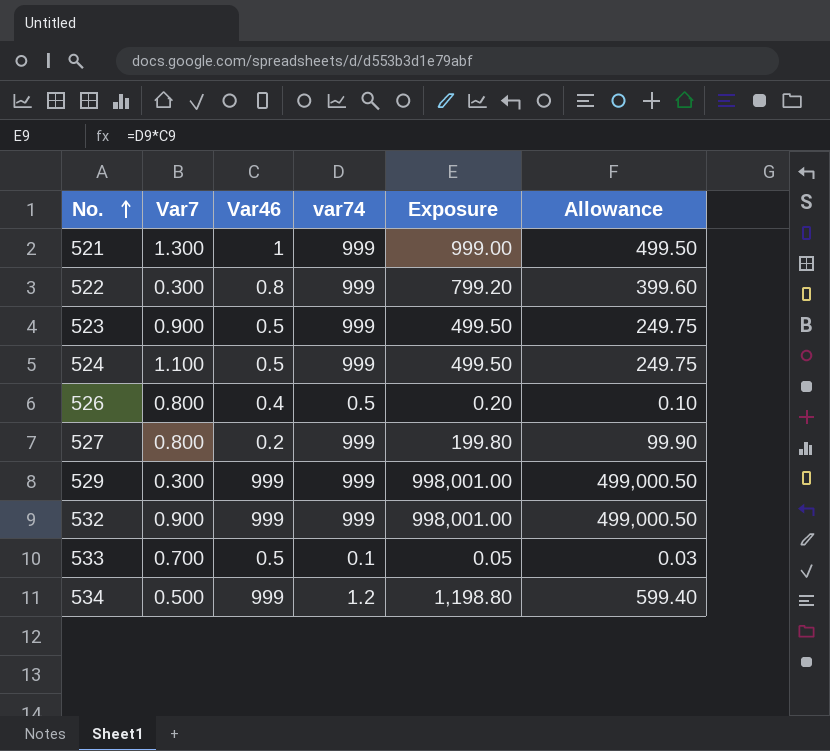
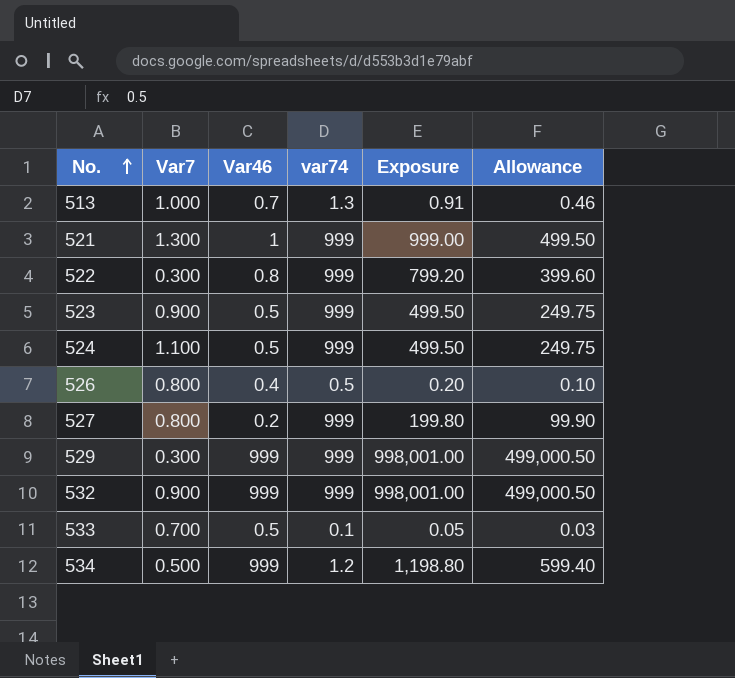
row 513: none -> 1.000 | 0.7 | 1.3 | 0.91 | 0.46

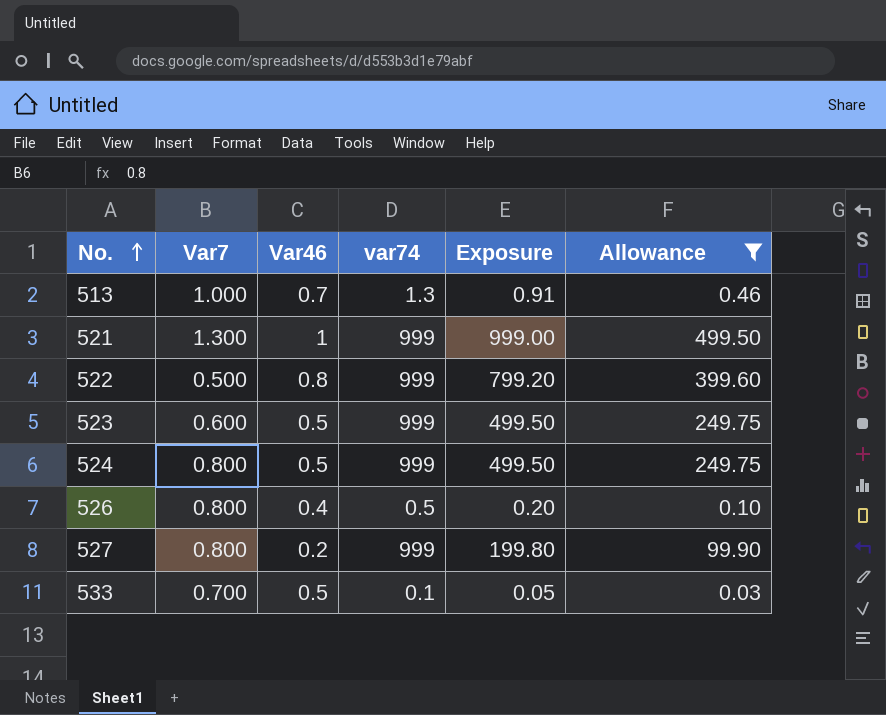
filter: none -> Allowance <= 499.50
522 | Var7: 0.300 -> 0.500
523 | Var7: 0.900 -> 0.600
524 | Var7: 1.100 -> 0.800

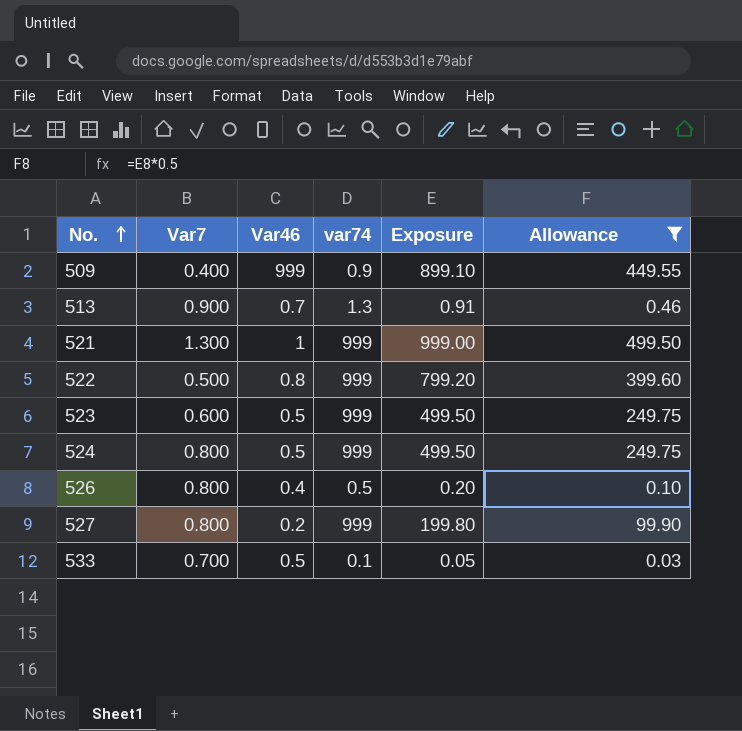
row 509: none -> 0.400 | 999 | 0.9 | 899.10 | 449.55
513 | Var7: 1.000 -> 0.900

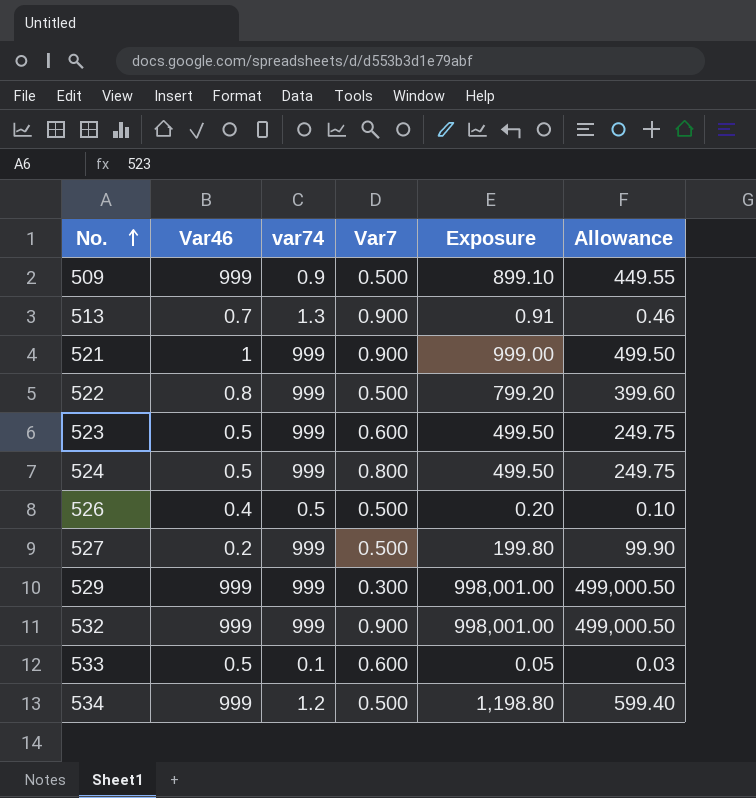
filter: Allowance <= 499.50 -> none
column Var7 | position: 2 -> 4
509 | Var7: 0.400 -> 0.500
521 | Var7: 1.300 -> 0.900
526 | Var7: 0.800 -> 0.500
527 | Var7: 0.800 -> 0.500
533 | Var7: 0.700 -> 0.600

